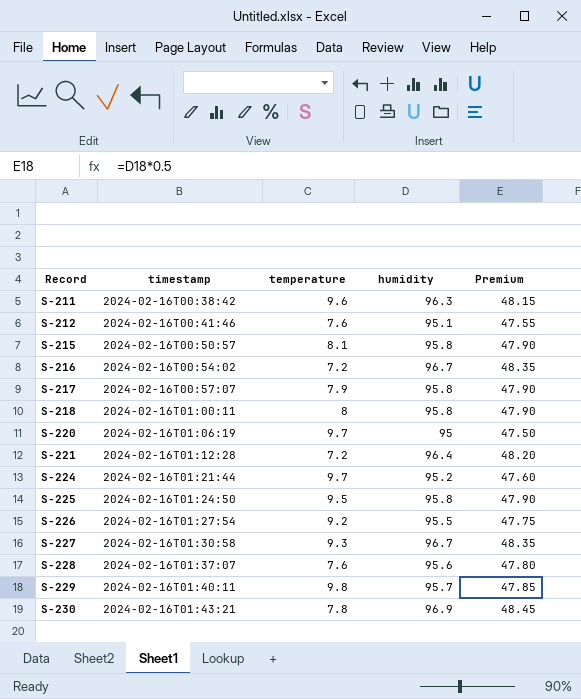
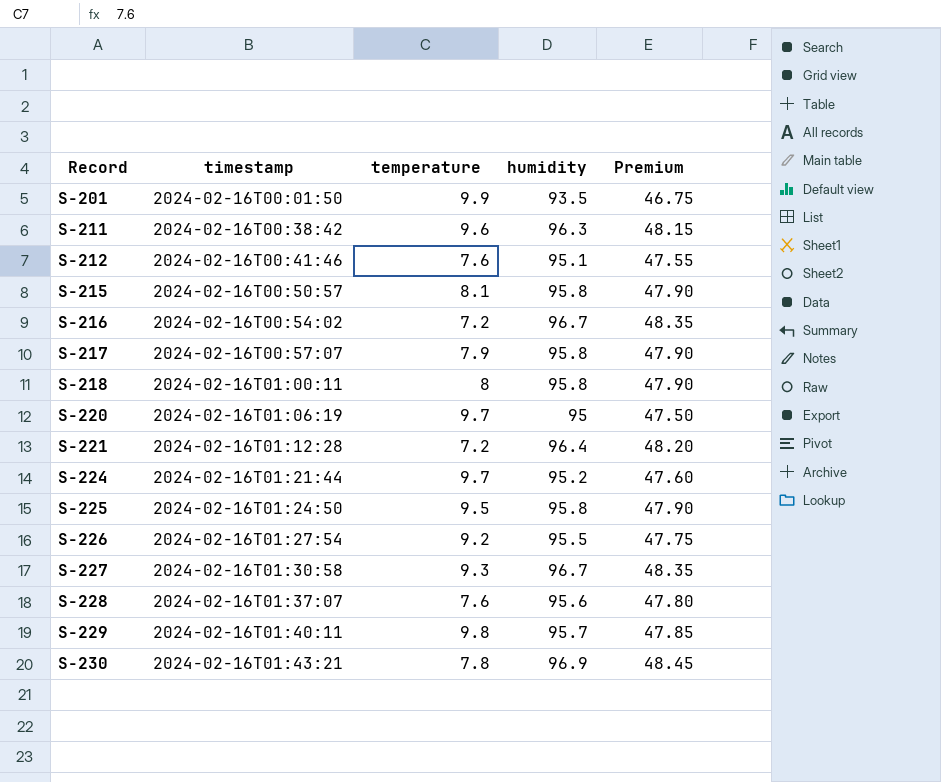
row S-201: none -> 2024-02-16T00:01:50 | 9.9 | 93.5 | 46.75

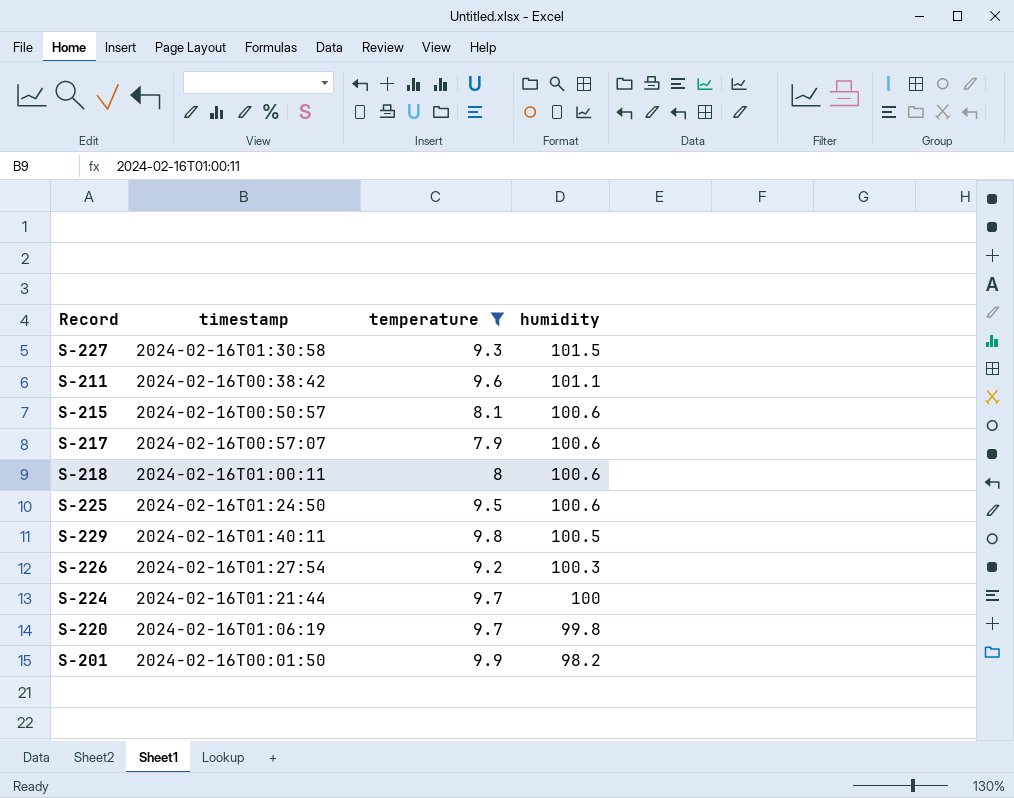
filter: none -> temperature >= 7.9
row order: Record ascending -> humidity descending
column Premium | formula: [humidity] * 0.5 -> none
S-227 | humidity: 96.7 -> 101.5
S-211 | humidity: 96.3 -> 101.1
S-215 | humidity: 95.8 -> 100.6
S-217 | humidity: 95.8 -> 100.6
S-218 | humidity: 95.8 -> 100.6
S-225 | humidity: 95.8 -> 100.6
S-229 | humidity: 95.7 -> 100.5
S-226 | humidity: 95.5 -> 100.3
S-224 | humidity: 95.2 -> 100
S-220 | humidity: 95 -> 99.8
S-201 | humidity: 93.5 -> 98.2

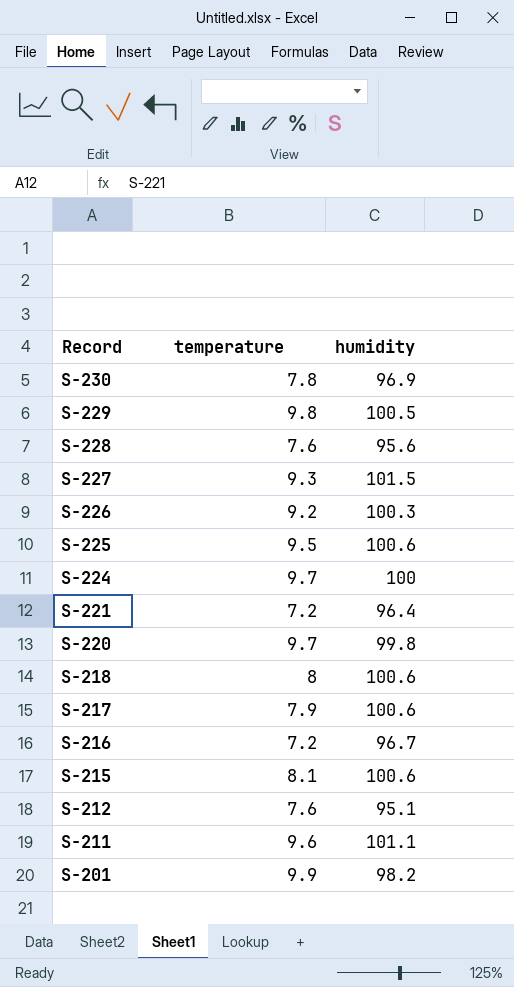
filter: temperature >= 7.9 -> none
row order: humidity descending -> Record descending
column timestamp | position: 2 -> none

